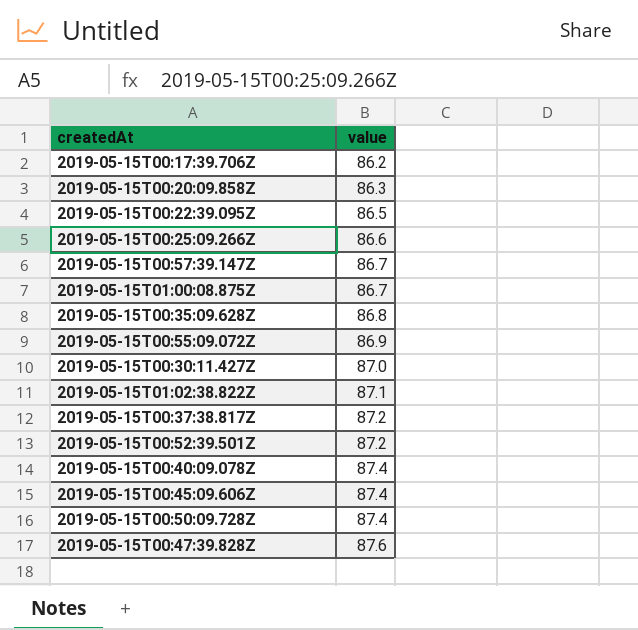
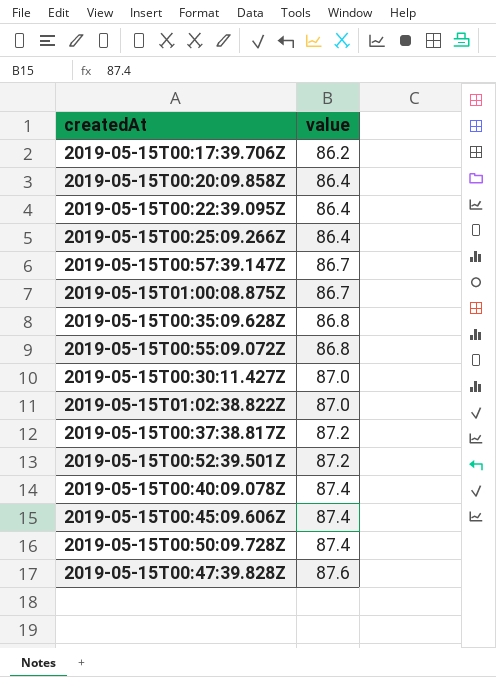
2019-05-15T00:20:09.858Z | value: 86.3 -> 86.4
2019-05-15T00:22:39.095Z | value: 86.5 -> 86.4
2019-05-15T00:25:09.266Z | value: 86.6 -> 86.4
2019-05-15T00:55:09.072Z | value: 86.9 -> 86.8
2019-05-15T01:02:38.822Z | value: 87.1 -> 87.0

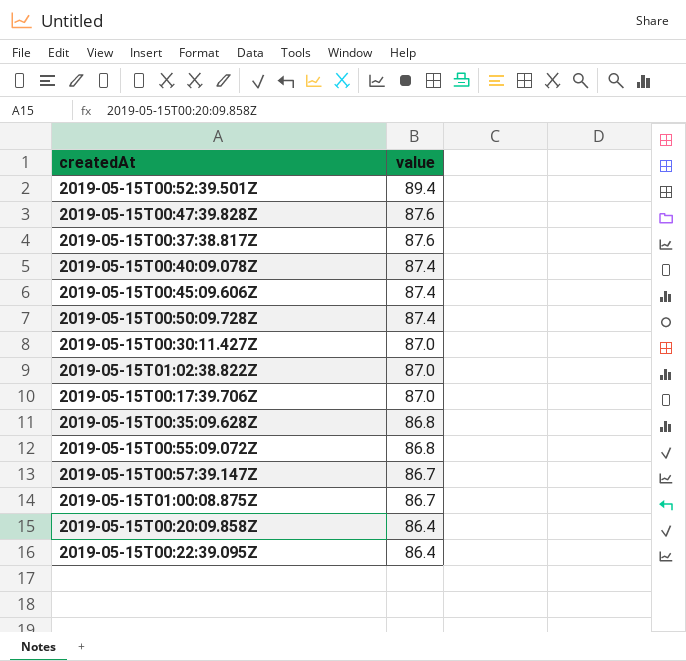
row order: value ascending -> value descending
row 2019-05-15T00:25:09.266Z: 86.4 -> none
2019-05-15T00:52:39.501Z | value: 87.2 -> 89.4
2019-05-15T00:37:38.817Z | value: 87.2 -> 87.6
2019-05-15T00:17:39.706Z | value: 86.2 -> 87.0

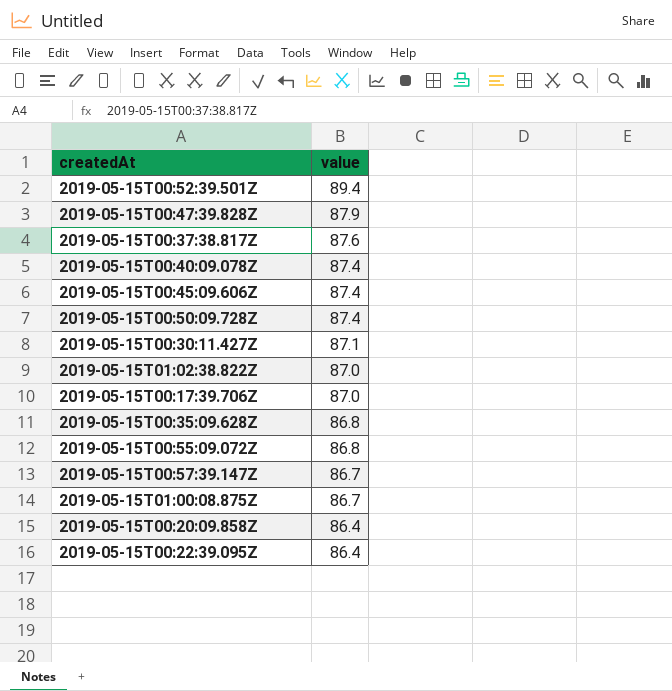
2019-05-15T00:47:39.828Z | value: 87.6 -> 87.9
2019-05-15T00:30:11.427Z | value: 87.0 -> 87.1

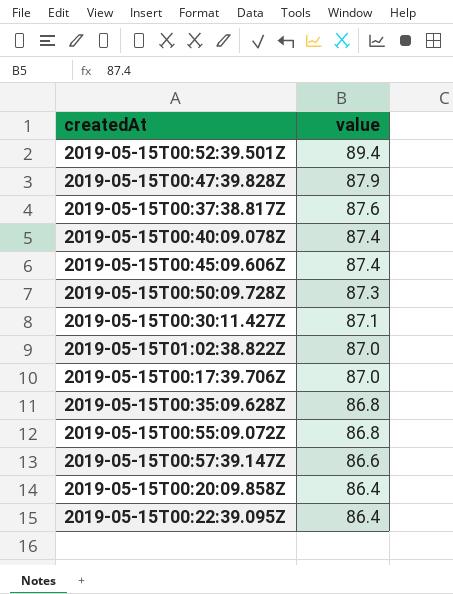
row 2019-05-15T01:00:08.875Z: 86.7 -> none
2019-05-15T00:50:09.728Z | value: 87.4 -> 87.3
2019-05-15T00:57:39.147Z | value: 86.7 -> 86.6

